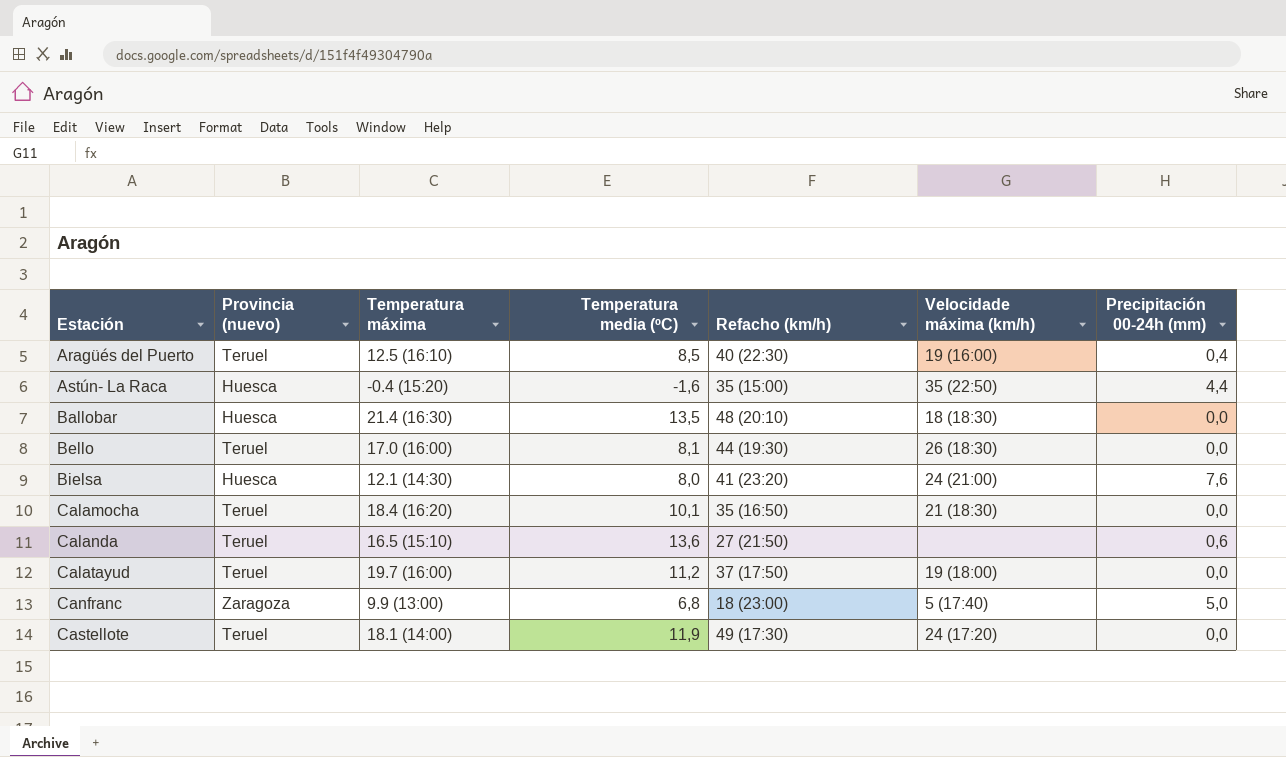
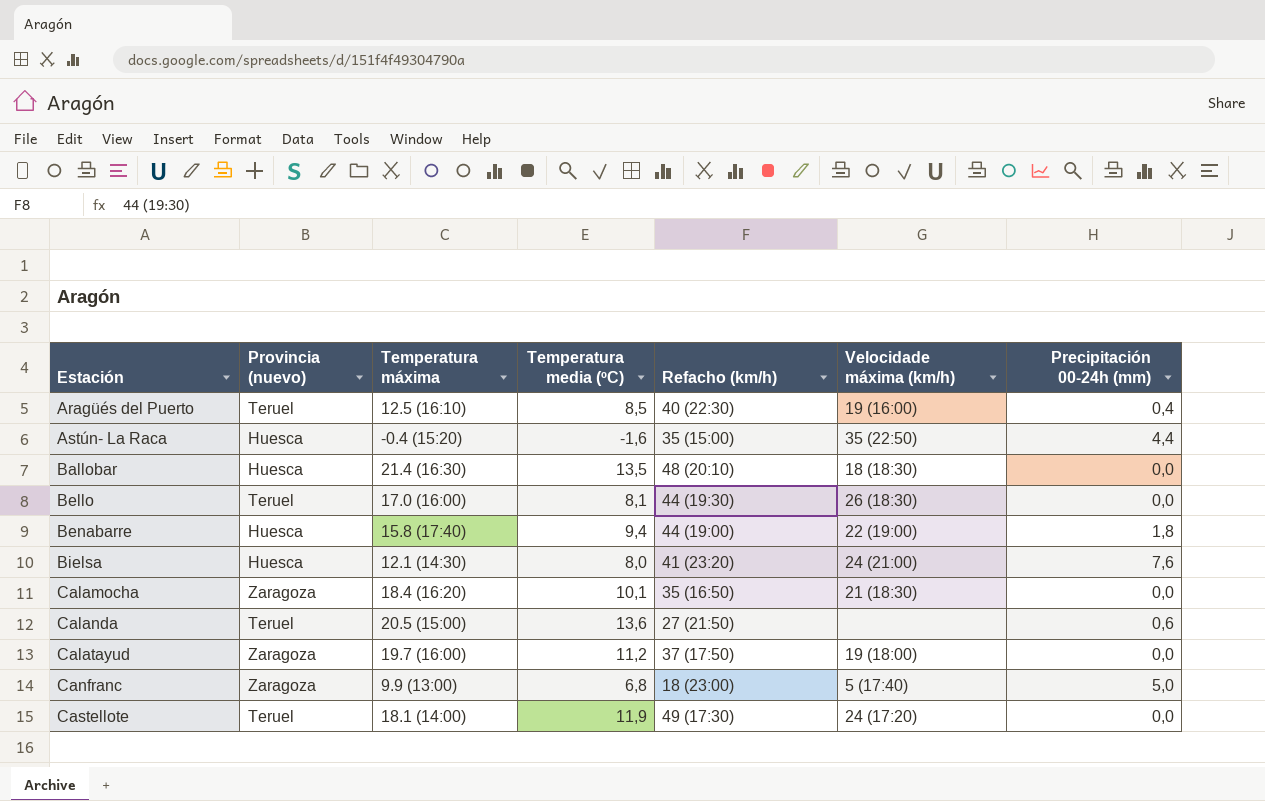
row Benabarre: none -> Huesca | 15.8 (17:40) | 9,4 | 44 (19:00) | 22 (19:00) | 1,8
Calamocha | Provincia (nuevo): Teruel -> Zaragoza
Calanda | Temperatura máxima: 16.5 (15:10) -> 20.5 (15:00)
Calatayud | Provincia (nuevo): Teruel -> Zaragoza

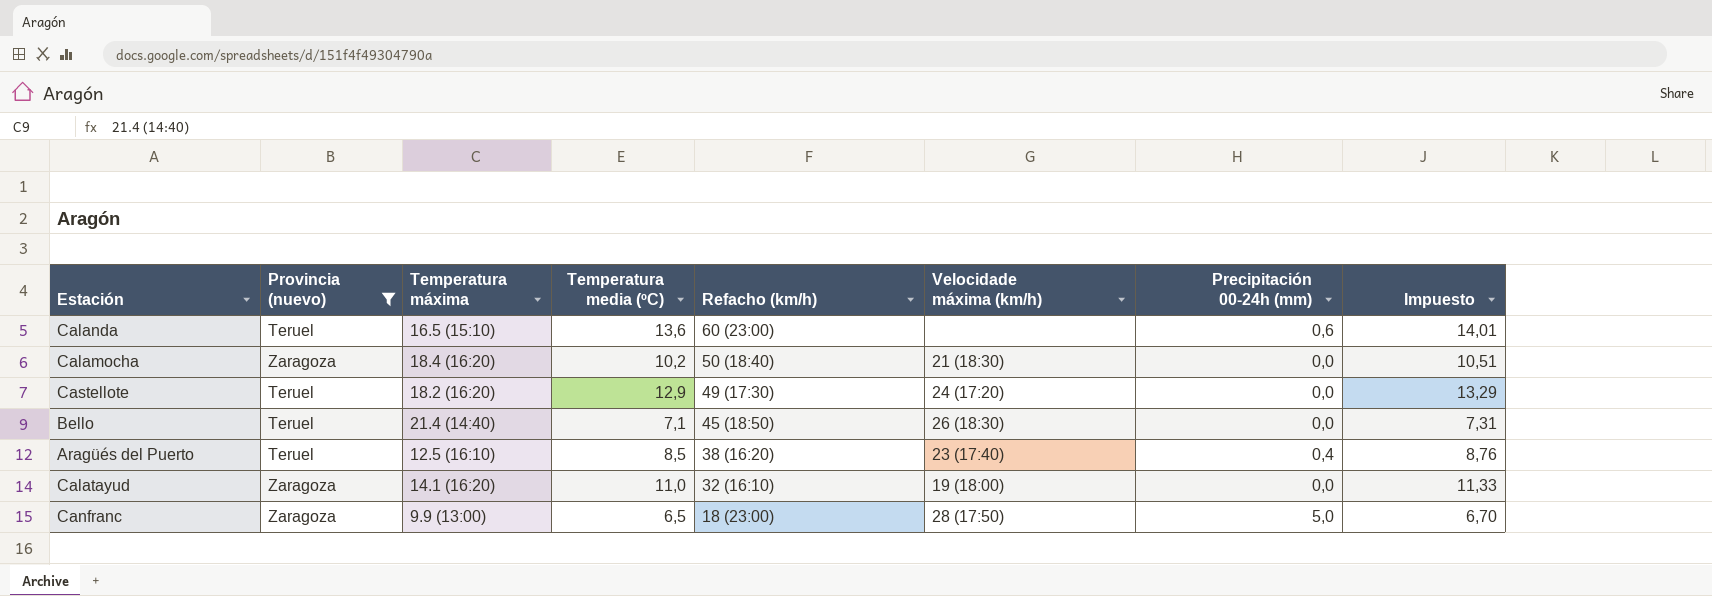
filter: none -> Provincia (nuevo) != Huesca
row order: Estación ascending -> Refacho (km/h) descending
column Impuesto | formula: none -> [Temperatura media (ºC)] * 1,03
Calanda | Temperatura máxima: 20.5 (15:00) -> 16.5 (15:10)
Calanda | Refacho (km/h): 27 (21:50) -> 60 (23:00)
Calamocha | Temperatura media (ºC): 10,1 -> 10,2
Calamocha | Refacho (km/h): 35 (16:50) -> 50 (18:40)
Castellote | Temperatura máxima: 18.1 (14:00) -> 18.2 (16:20)
Castellote | Temperatura media (ºC): 11,9 -> 12,9
Bello | Temperatura máxima: 17.0 (16:00) -> 21.4 (14:40)
Bello | Temperatura media (ºC): 8,1 -> 7,1
Bello | Refacho (km/h): 44 (19:30) -> 45 (18:50)
Aragüés del Puerto | Refacho (km/h): 40 (22:30) -> 38 (16:20)
Aragüés del Puerto | Velocidade máxima (km/h): 19 (16:00) -> 23 (17:40)
Calatayud | Temperatura máxima: 19.7 (16:00) -> 14.1 (16:20)
Calatayud | Temperatura media (ºC): 11,2 -> 11,0
Calatayud | Refacho (km/h): 37 (17:50) -> 32 (16:10)
Canfranc | Temperatura media (ºC): 6,8 -> 6,5
Canfranc | Velocidade máxima (km/h): 5 (17:40) -> 28 (17:50)

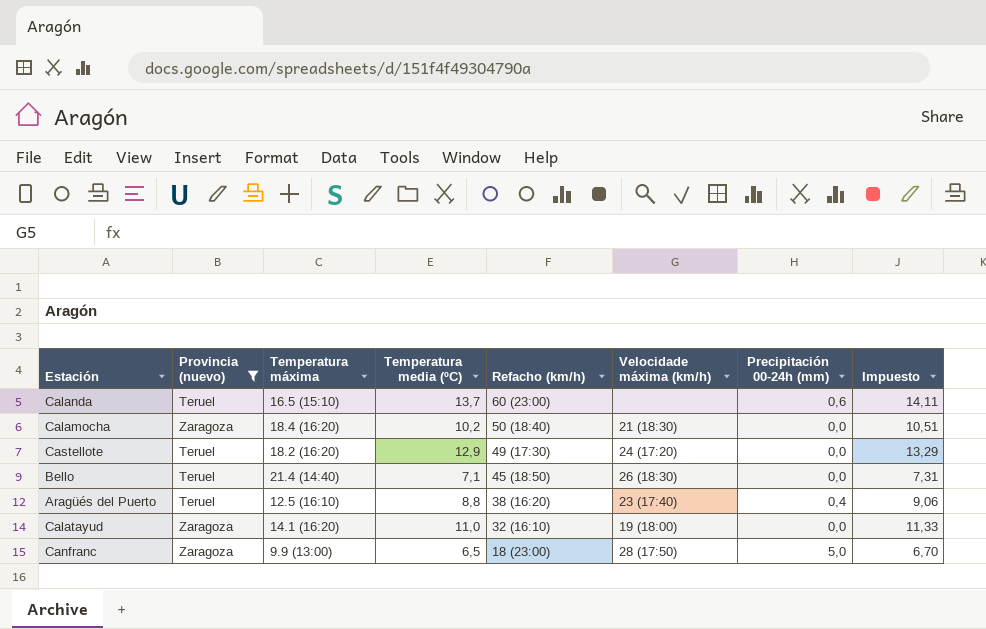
Calanda | Temperatura media (ºC): 13,6 -> 13,7
Calanda | Impuesto: 14,01 -> 14,11
Aragüés del Puerto | Temperatura media (ºC): 8,5 -> 8,8
Aragüés del Puerto | Impuesto: 8,76 -> 9,06

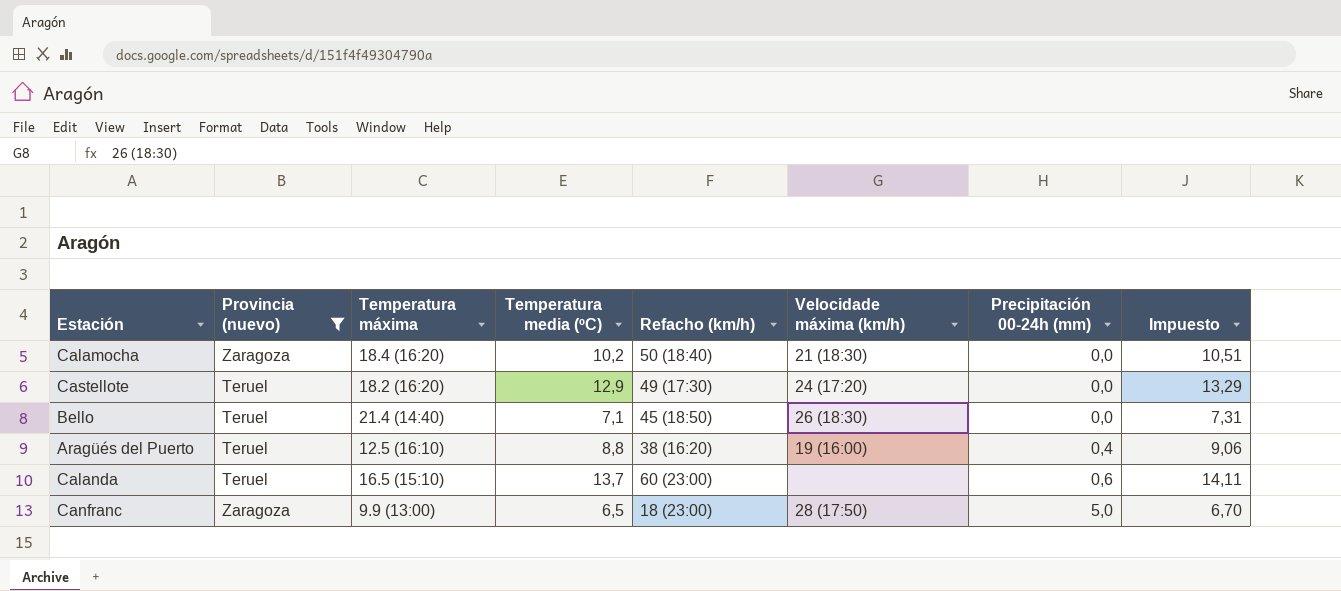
row order: Refacho (km/h) descending -> Precipitación 00-24h (mm) ascending
row Calatayud: Zaragoza | 14.1 (16:20) | 11,0 | 32 (16:10) | 19 (18:00) | 0,0 | 11,33 -> none
Aragüés del Puerto | Velocidade máxima (km/h): 23 (17:40) -> 19 (16:00)

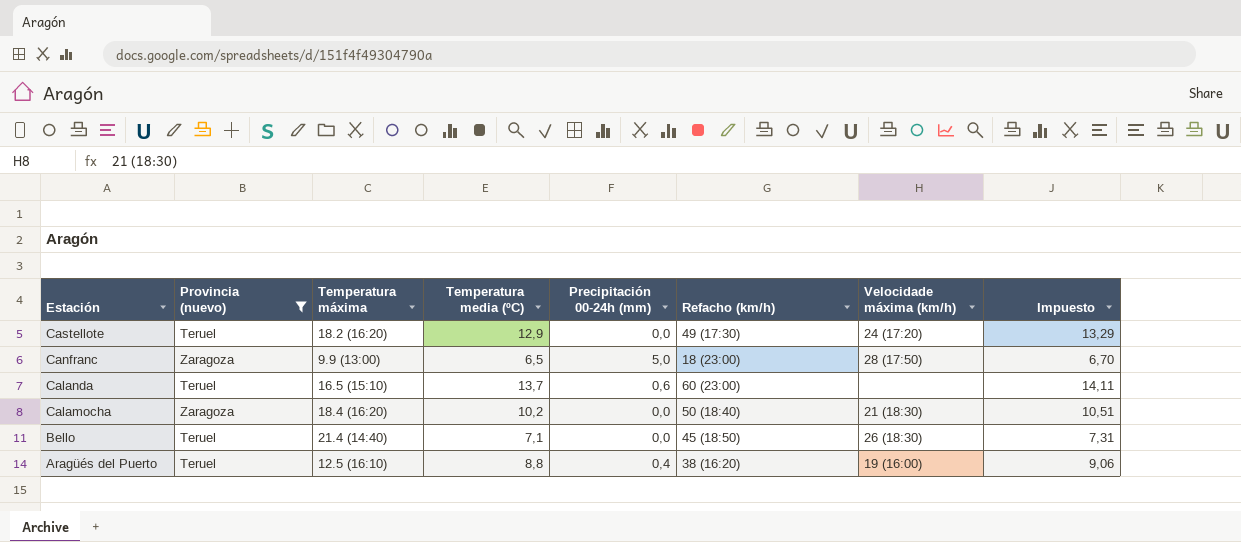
row order: Precipitación 00-24h (mm) ascending -> Estación descending
column Precipitación 00-24h (mm) | position: 7 -> 5

